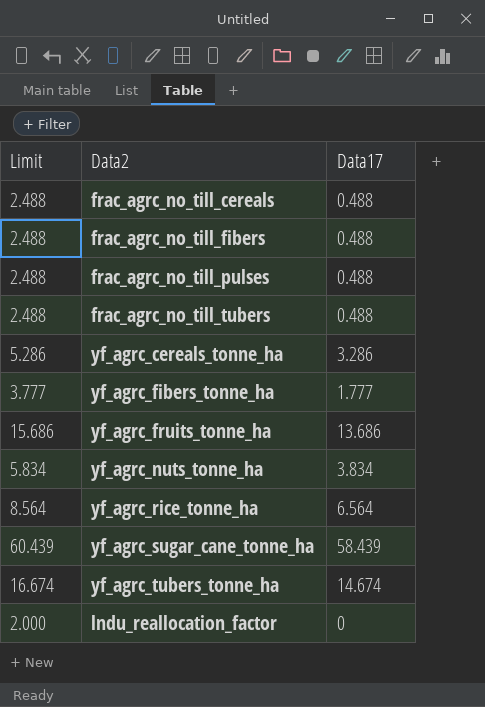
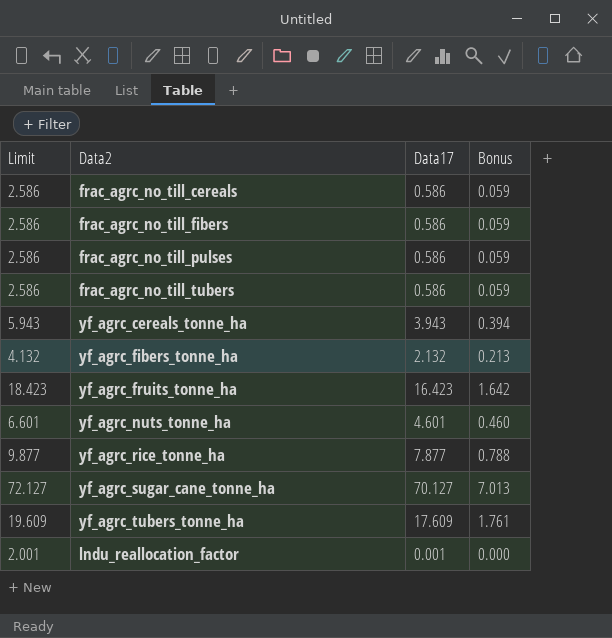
column Bonus | formula: none -> [Data17] * 0.1
frac_agrc_no_till_cereals | Limit: 2.488 -> 2.586
frac_agrc_no_till_cereals | Data17: 0.488 -> 0.586
frac_agrc_no_till_fibers | Limit: 2.488 -> 2.586
frac_agrc_no_till_fibers | Data17: 0.488 -> 0.586
frac_agrc_no_till_pulses | Limit: 2.488 -> 2.586
frac_agrc_no_till_pulses | Data17: 0.488 -> 0.586
frac_agrc_no_till_tubers | Limit: 2.488 -> 2.586
frac_agrc_no_till_tubers | Data17: 0.488 -> 0.586
yf_agrc_cereals_tonne_ha | Limit: 5.286 -> 5.943
yf_agrc_cereals_tonne_ha | Data17: 3.286 -> 3.943
yf_agrc_fibers_tonne_ha | Limit: 3.777 -> 4.132
yf_agrc_fibers_tonne_ha | Data17: 1.777 -> 2.132
yf_agrc_fruits_tonne_ha | Limit: 15.686 -> 18.423
yf_agrc_fruits_tonne_ha | Data17: 13.686 -> 16.423
yf_agrc_nuts_tonne_ha | Limit: 5.834 -> 6.601
yf_agrc_nuts_tonne_ha | Data17: 3.834 -> 4.601
yf_agrc_rice_tonne_ha | Limit: 8.564 -> 9.877
yf_agrc_rice_tonne_ha | Data17: 6.564 -> 7.877
yf_agrc_sugar_cane_tonne_ha | Limit: 60.439 -> 72.127
yf_agrc_sugar_cane_tonne_ha | Data17: 58.439 -> 70.127
yf_agrc_tubers_tonne_ha | Limit: 16.674 -> 19.609
yf_agrc_tubers_tonne_ha | Data17: 14.674 -> 17.609
lndu_reallocation_factor | Limit: 2.000 -> 2.001
lndu_reallocation_factor | Data17: 0 -> 0.001

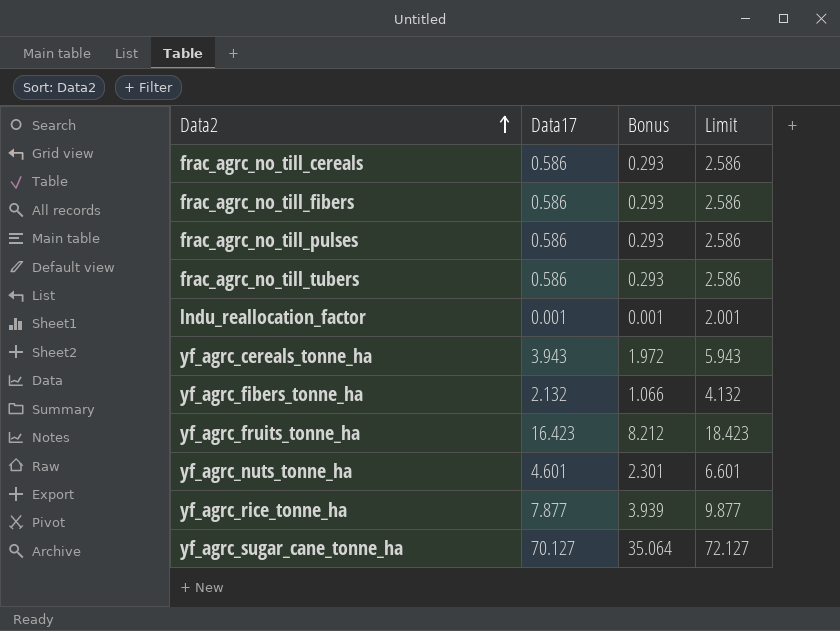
row order: none -> Data2 ascending
column Bonus | formula: [Data17] * 0.1 -> [Data17] * 0.5
column Limit | position: 1 -> 4
row yf_agrc_tubers_tonne_ha: 19.609 | 17.609 | 1.761 -> none

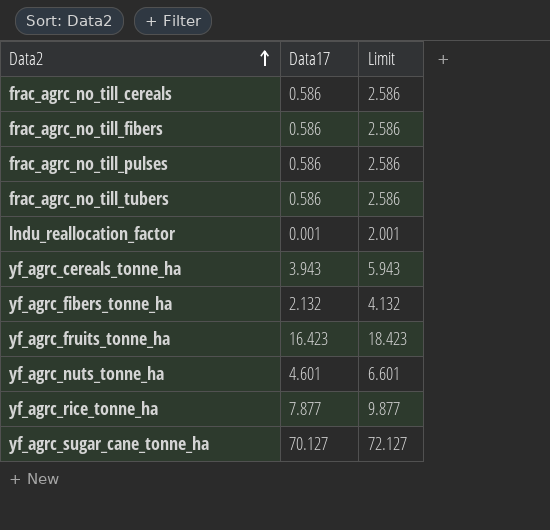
column Bonus | formula: [Data17] * 0.5 -> none

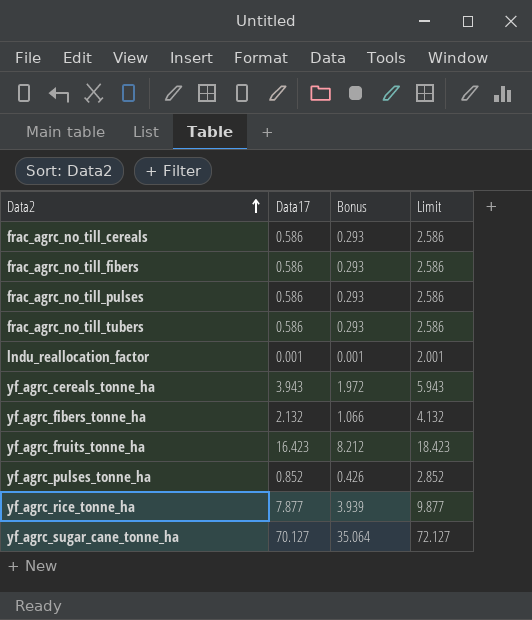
column Bonus | formula: none -> [Data17] * 0.5
row yf_agrc_nuts_tonne_ha: 4.601 | 6.601 -> none
row yf_agrc_pulses_tonne_ha: none -> 0.852 | 0.426 | 2.852

